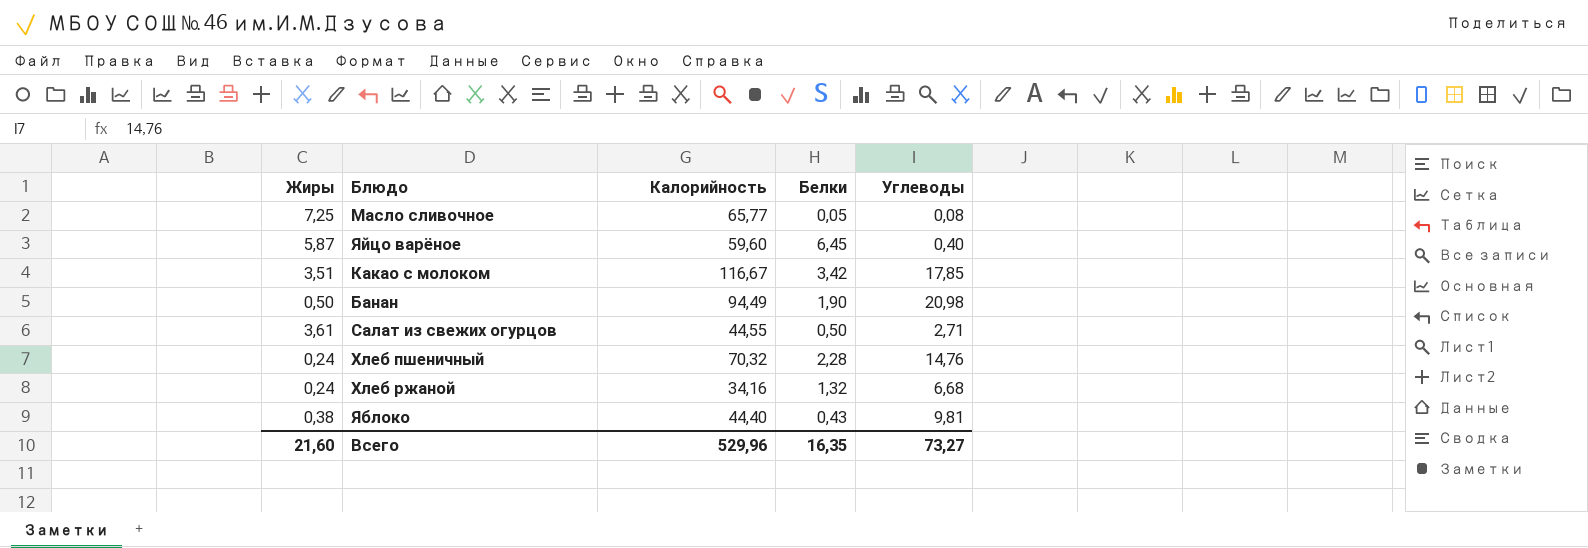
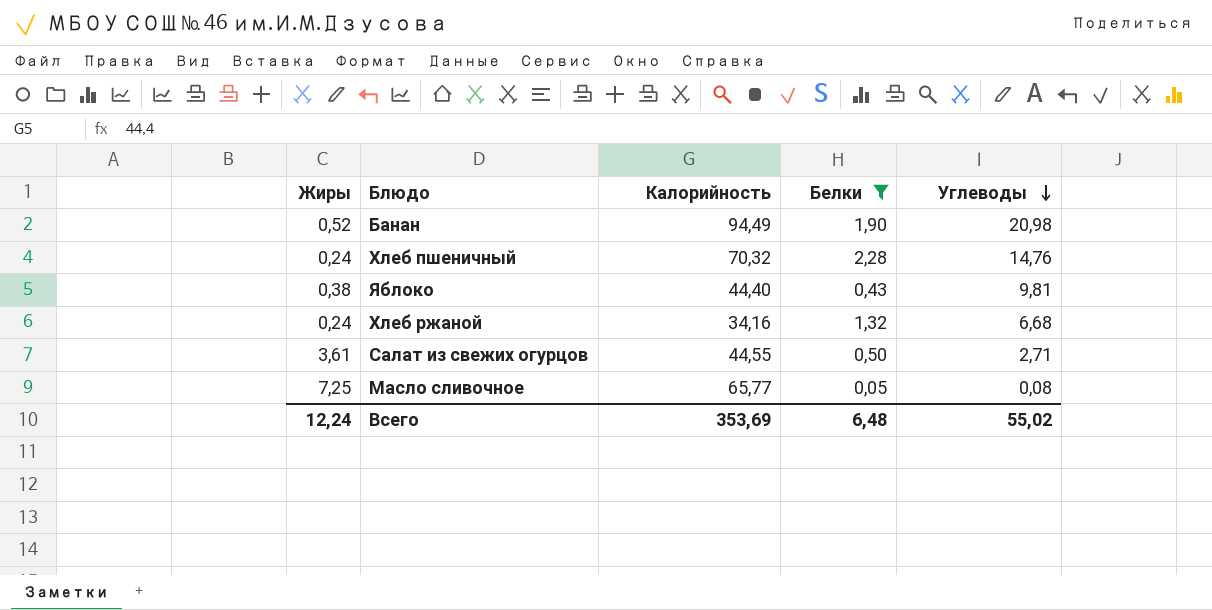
filter: none -> Белки <= 2,28
row order: none -> Углеводы descending
Банан | Жиры: 0,50 -> 0,52
Всего | Жиры: 21,60 -> 12,24
Всего | Калорийность: 529,96 -> 353,69
Всего | Белки: 16,35 -> 6,48
Всего | Углеводы: 73,27 -> 55,02

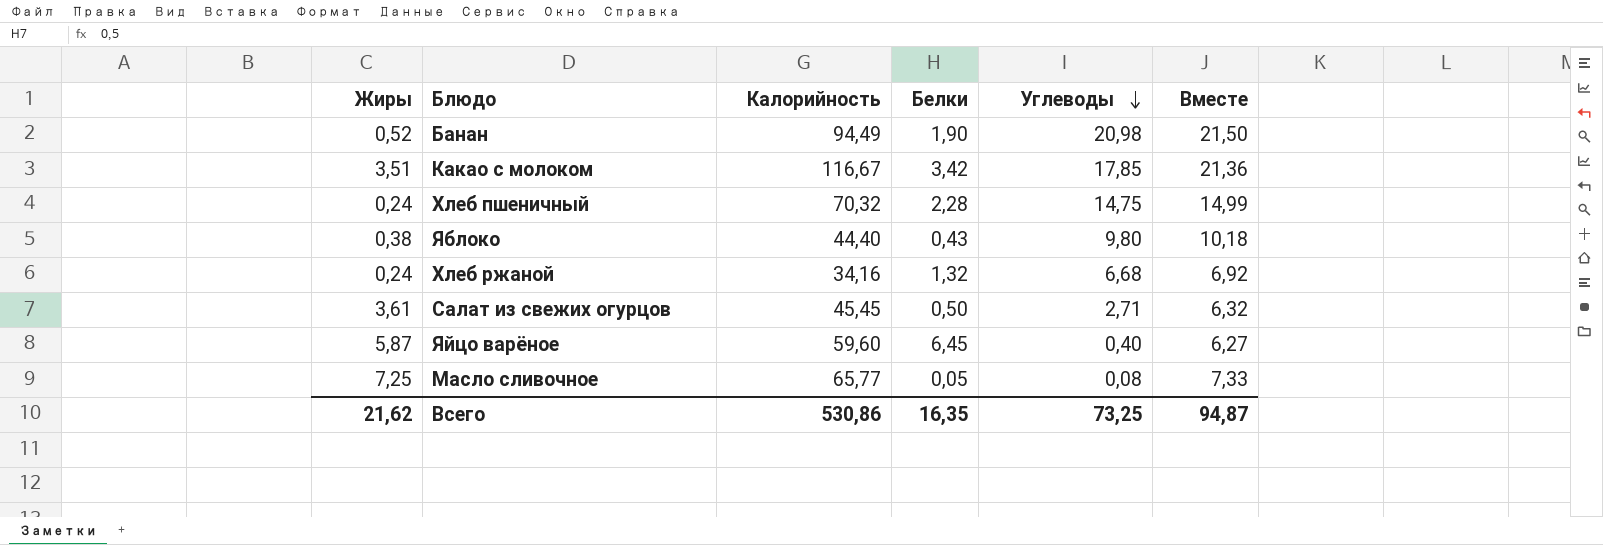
filter: Белки <= 2,28 -> none
column Вместе | formula: none -> [Жиры] + [Углеводы]
Хлеб пшеничный | Углеводы: 14,76 -> 14,75
Яблоко | Углеводы: 9,81 -> 9,80
Салат из свежих огурцов | Калорийность: 44,55 -> 45,45
Всего | Жиры: 12,24 -> 21,62
Всего | Калорийность: 353,69 -> 530,86
Всего | Белки: 6,48 -> 16,35
Всего | Углеводы: 55,02 -> 73,25

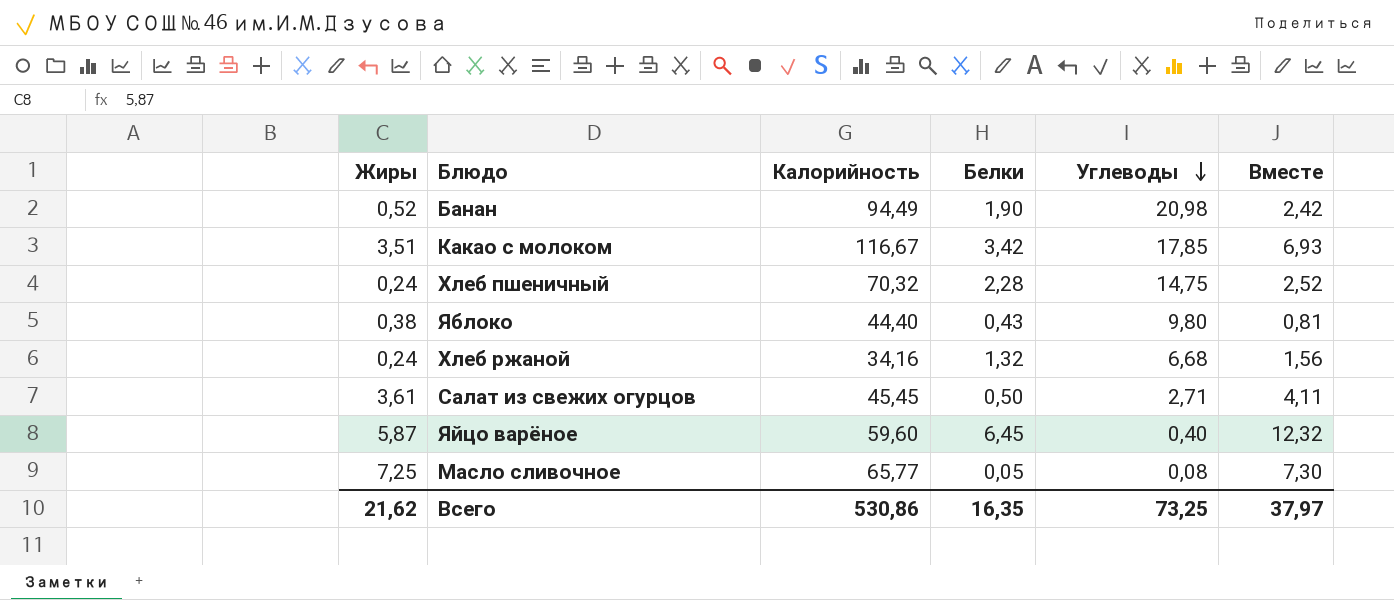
column Вместе | formula: [Жиры] + [Углеводы] -> [Жиры] + [Белки]
Всего | Вместе: 94,87 -> 37,97

